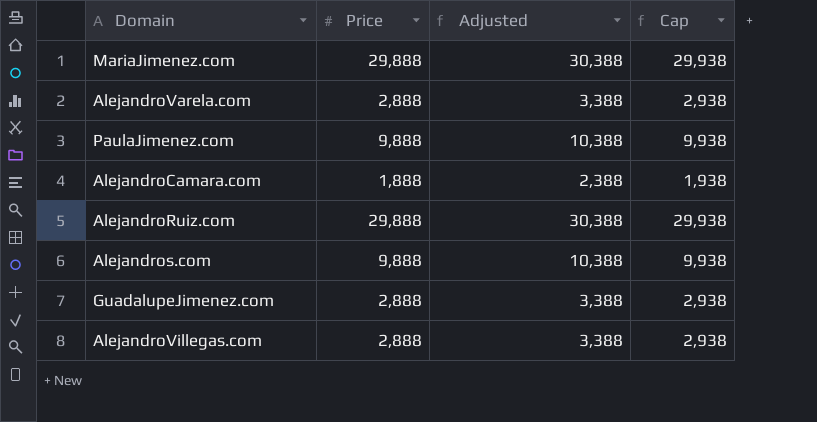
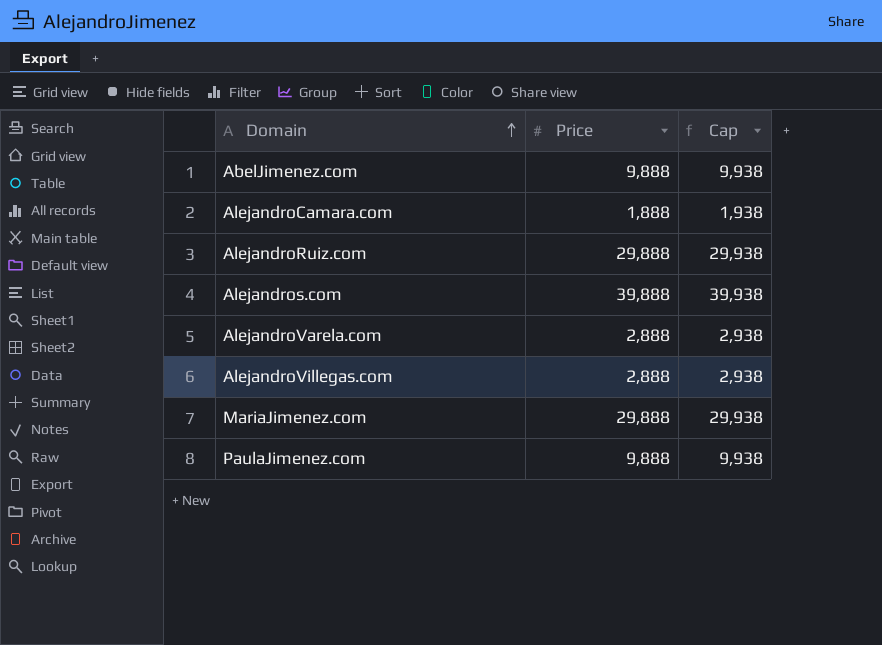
row order: none -> Domain ascending
column Adjusted | formula: [Price] + 500 -> none
row GuadalupeJimenez.com: 2,888 | 3,388 | 2,938 -> none
row AbelJimenez.com: none -> 9,888 | 9,938
Alejandros.com | Price: 9,888 -> 39,888
Alejandros.com | Cap: 9,938 -> 39,938

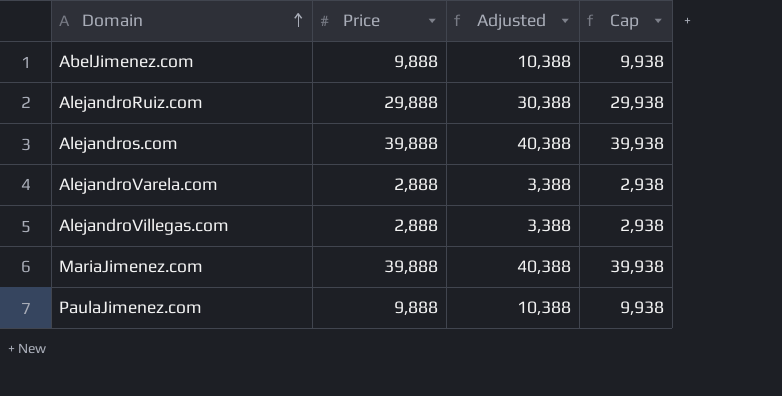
column Adjusted | formula: none -> [Price] + 500
row AlejandroCamara.com: 1,888 | 1,938 -> none
MariaJimenez.com | Price: 29,888 -> 39,888
MariaJimenez.com | Cap: 29,938 -> 39,938

